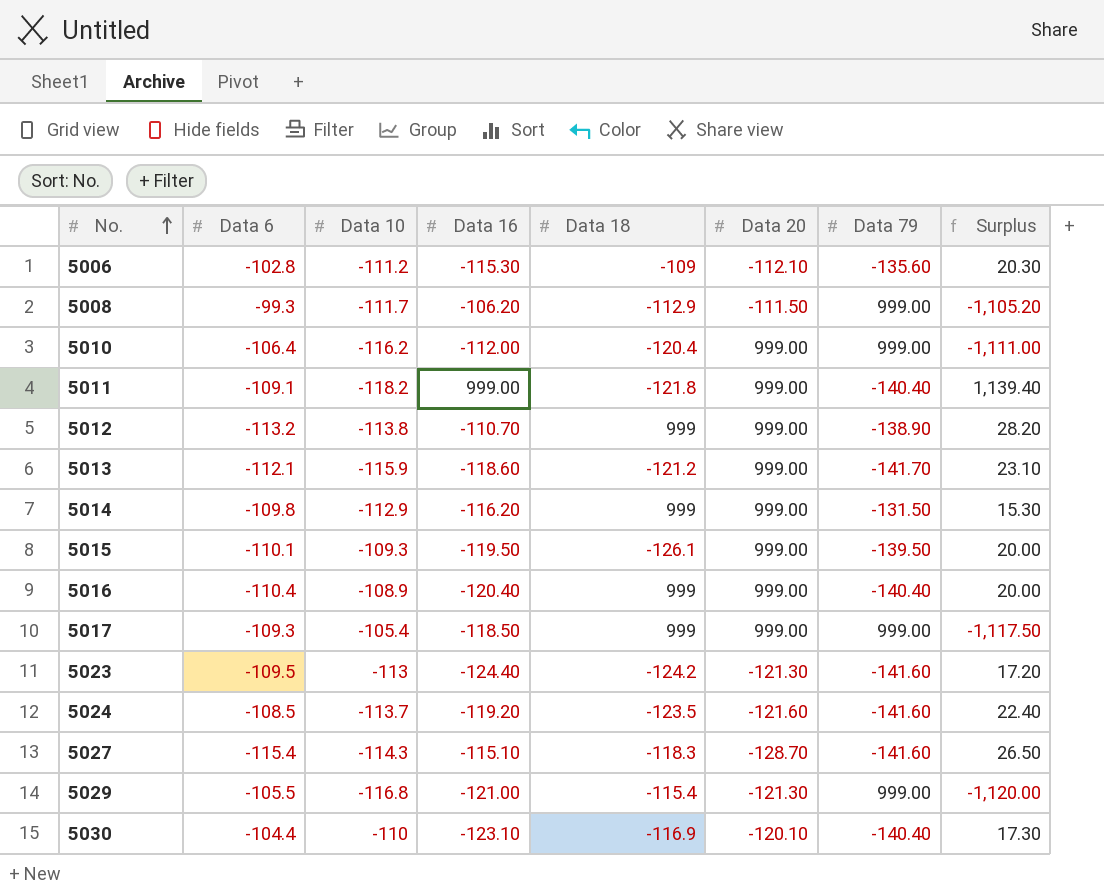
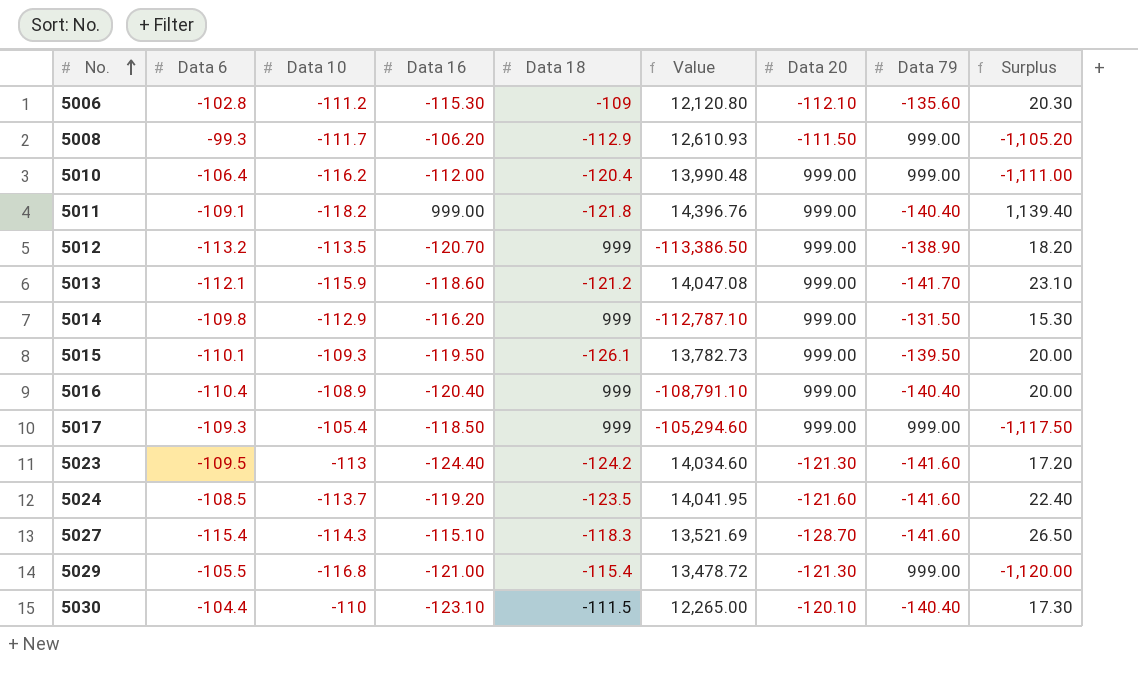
column Value | formula: none -> [Data 10] * [Data 18]
5012 | Data 10: -113.8 -> -113.5
5012 | Data 16: -110.70 -> -120.70
5012 | Surplus: 28.20 -> 18.20
5030 | Data 18: -116.9 -> -111.5

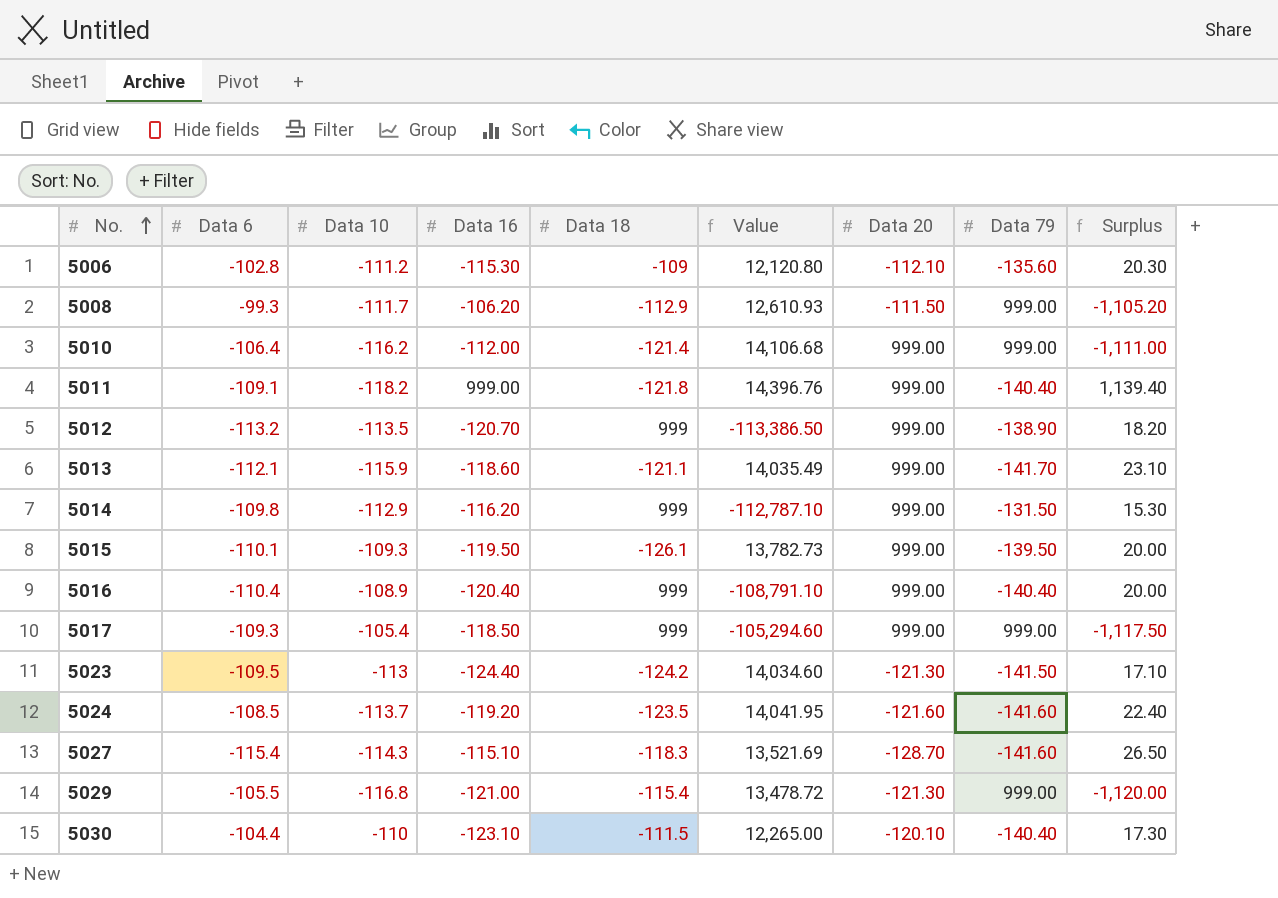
5010 | Data 18: -120.4 -> -121.4
5010 | Value: 13,990.48 -> 14,106.68
5013 | Data 18: -121.2 -> -121.1
5013 | Value: 14,047.08 -> 14,035.49
5023 | Data 79: -141.60 -> -141.50
5023 | Surplus: 17.20 -> 17.10

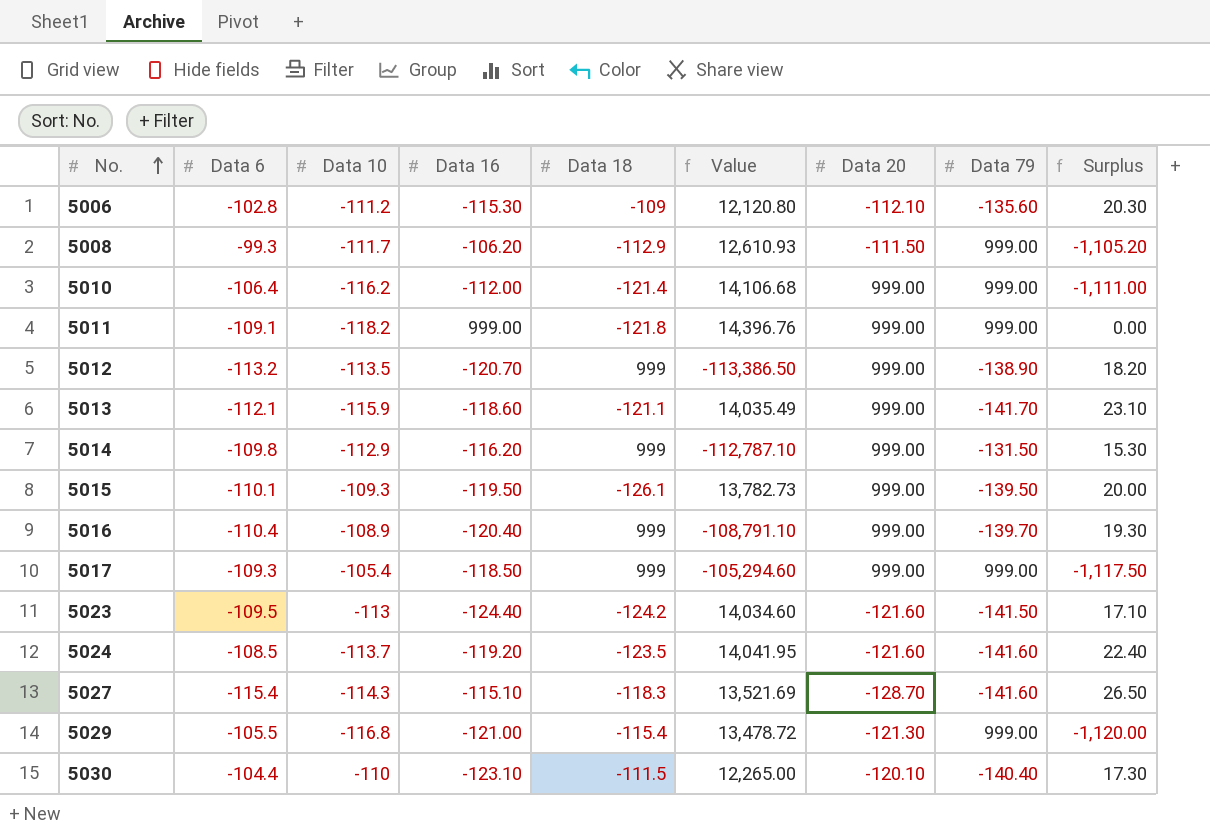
5011 | Data 79: -140.40 -> 999.00
5011 | Surplus: 1,139.40 -> 0.00
5016 | Data 79: -140.40 -> -139.70
5016 | Surplus: 20.00 -> 19.30
5023 | Data 20: -121.30 -> -121.60

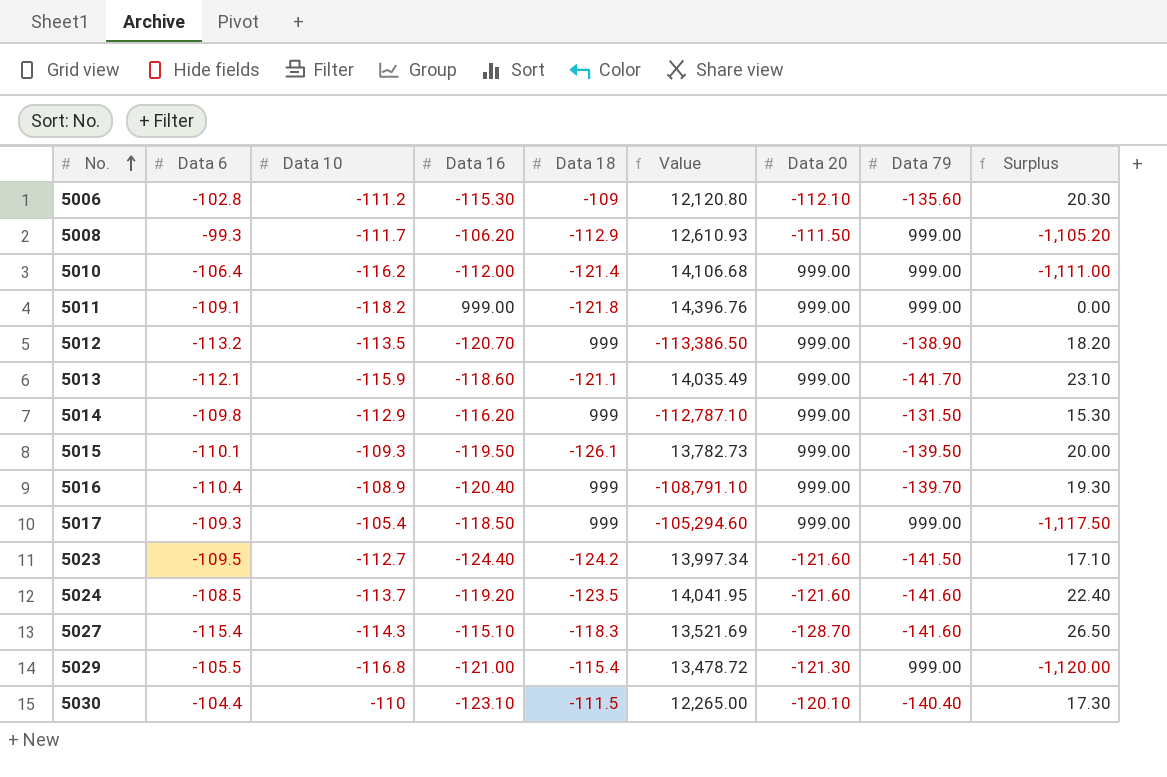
5023 | Data 10: -113 -> -112.7
5023 | Value: 14,034.60 -> 13,997.34

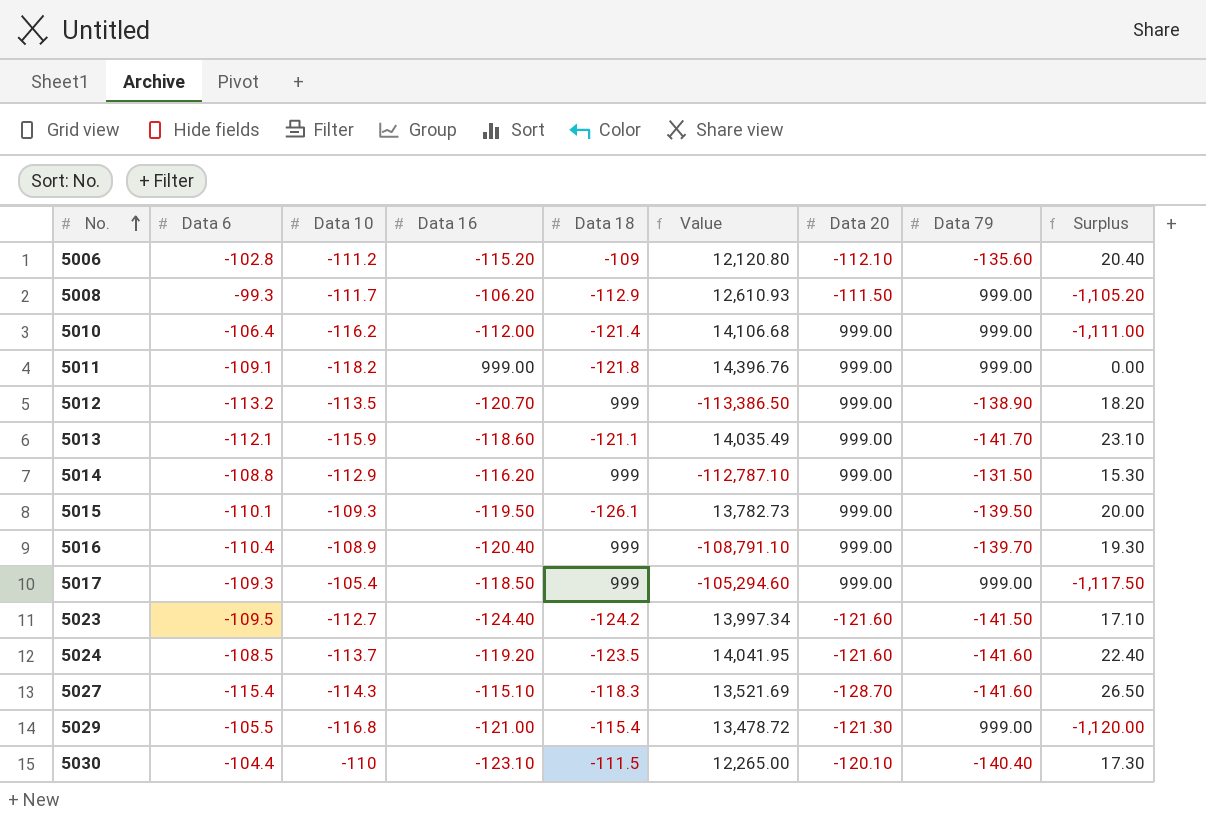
5006 | Data 16: -115.30 -> -115.20
5006 | Surplus: 20.30 -> 20.40
5014 | Data 6: -109.8 -> -108.8

